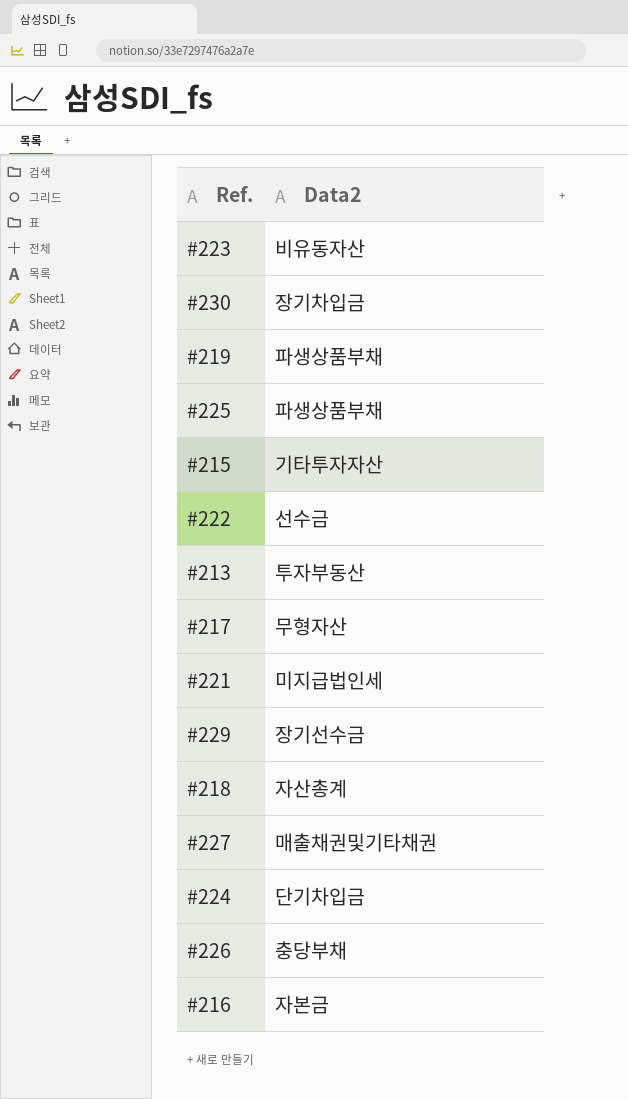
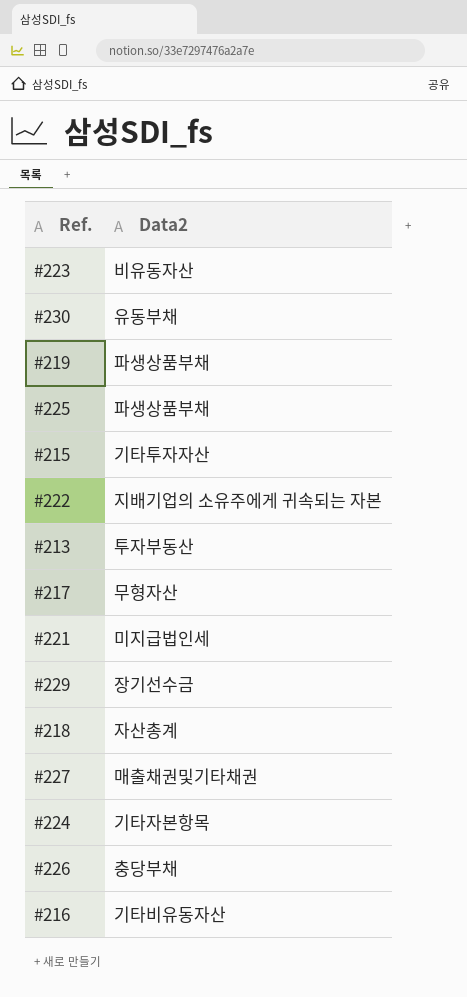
#230 | Data2: 장기차입금 -> 유동부채
#222 | Data2: 선수금 -> 지배기업의 소유주에게 귀속되는 자본
#224 | Data2: 단기차입금 -> 기타자본항목
#216 | Data2: 자본금 -> 기타비유동자산

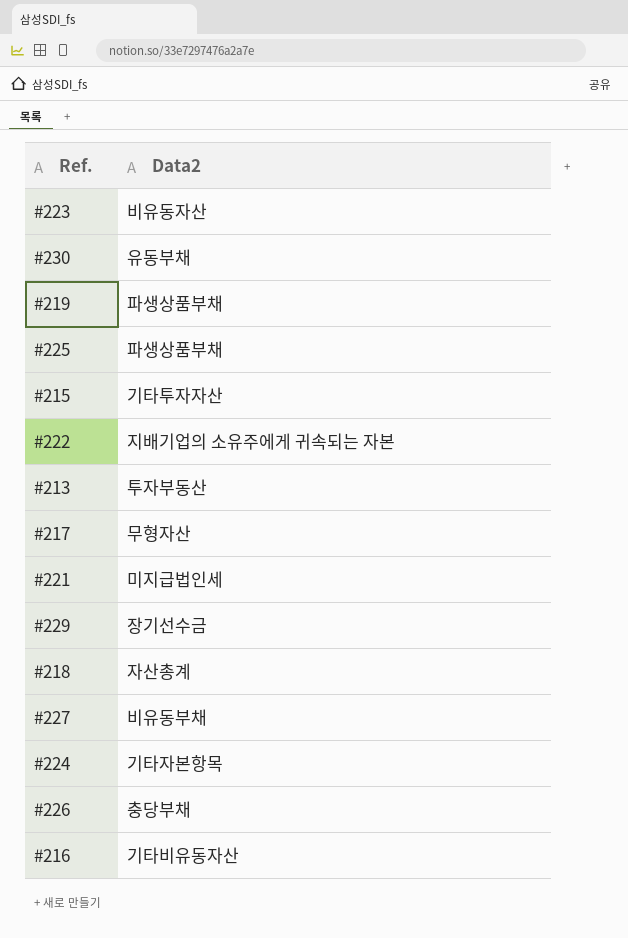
#227 | Data2: 매출채권및기타채권 -> 비유동부채

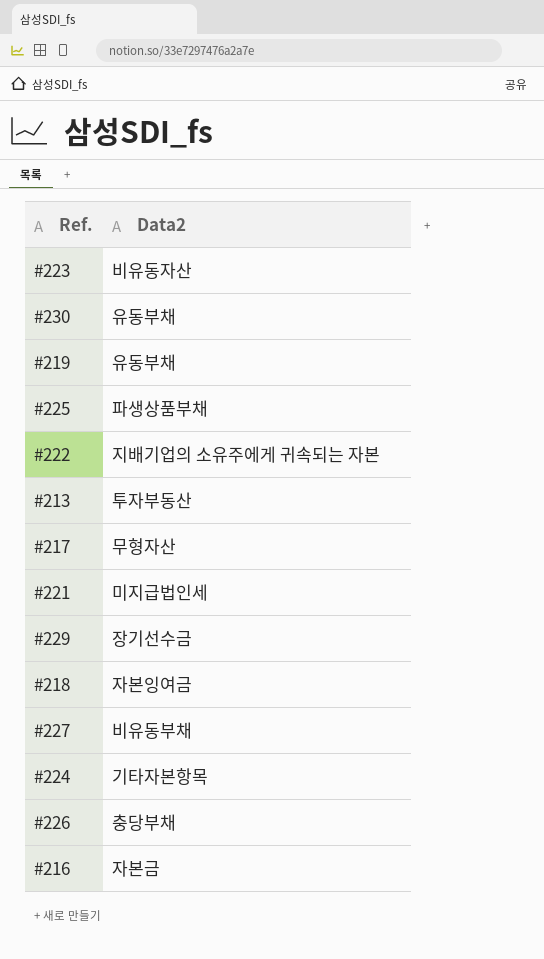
row #215: 기타투자자산 -> none
#219 | Data2: 파생상품부채 -> 유동부채
#218 | Data2: 자산총계 -> 자본잉여금
#216 | Data2: 기타비유동자산 -> 자본금

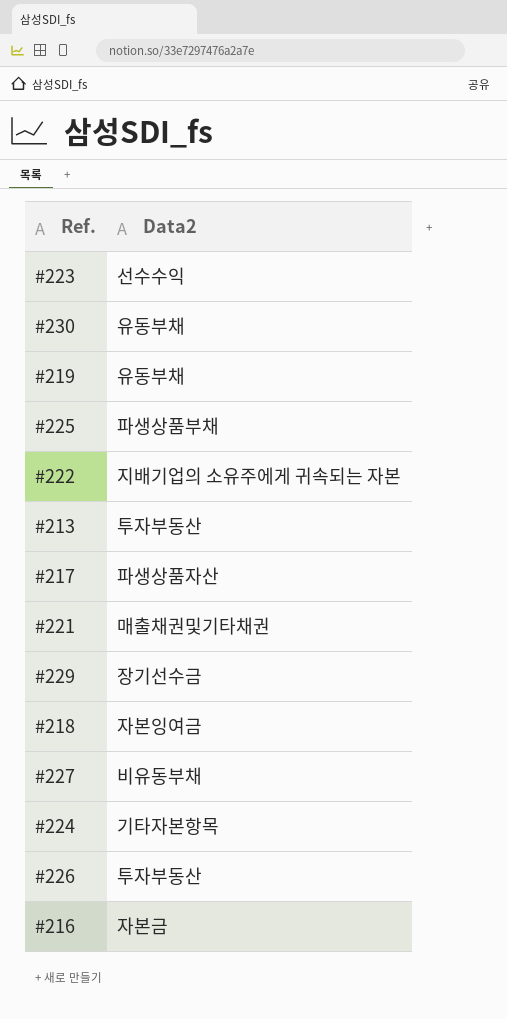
#223 | Data2: 비유동자산 -> 선수수익
#217 | Data2: 무형자산 -> 파생상품자산
#221 | Data2: 미지급법인세 -> 매출채권및기타채권
#226 | Data2: 충당부채 -> 투자부동산

